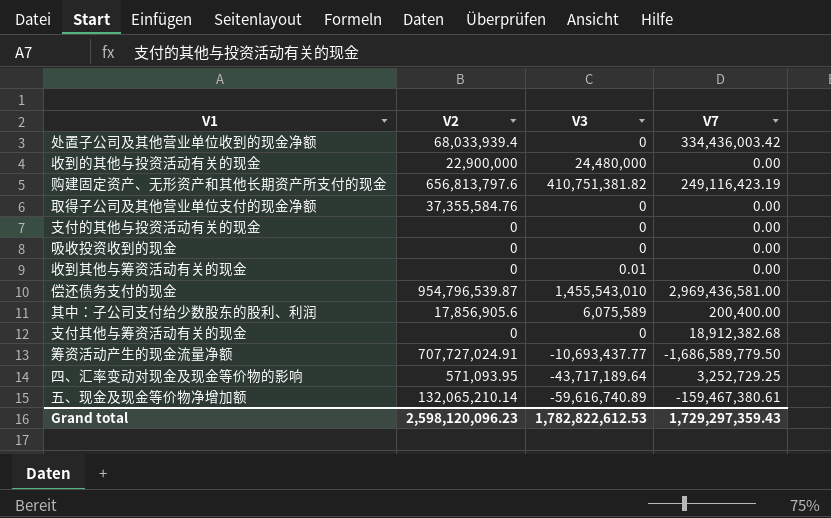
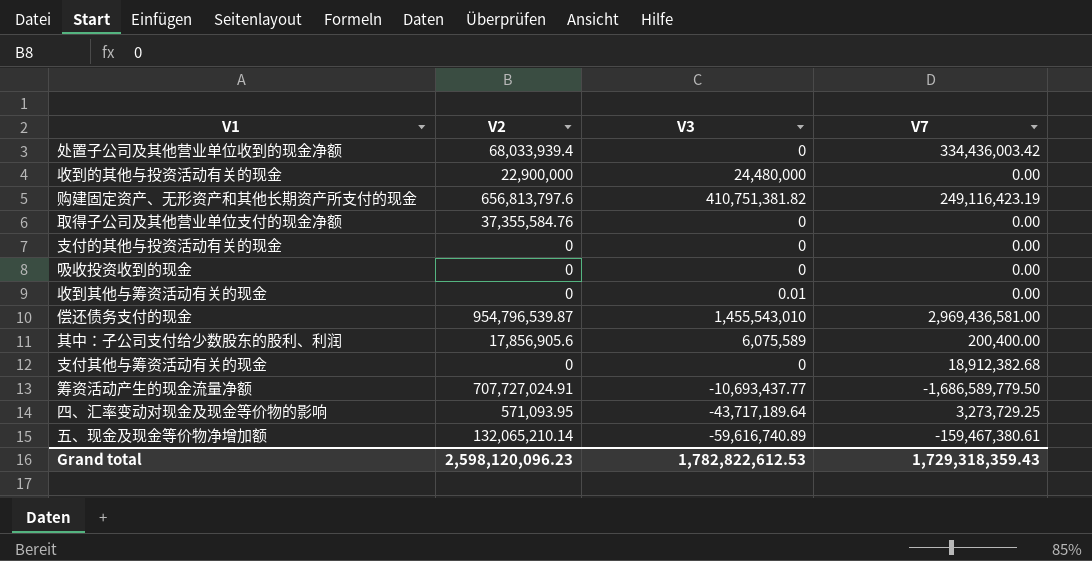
四、汇率变动对现金及现金等价物的影响 | V7: 3,252,729.25 -> 3,273,729.25
Grand total | V7: 1,729,297,359.43 -> 1,729,318,359.43

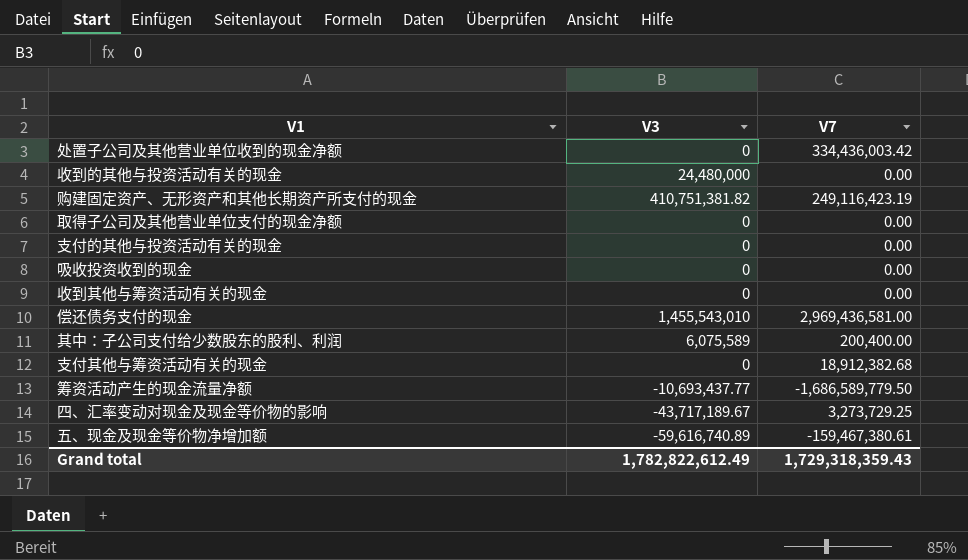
column V2 | position: 2 -> none
收到其他与筹资活动有关的现金 | V3: 0.01 -> 0
四、汇率变动对现金及现金等价物的影响 | V3: -43,717,189.64 -> -43,717,189.67
Grand total | V3: 1,782,822,612.53 -> 1,782,822,612.49

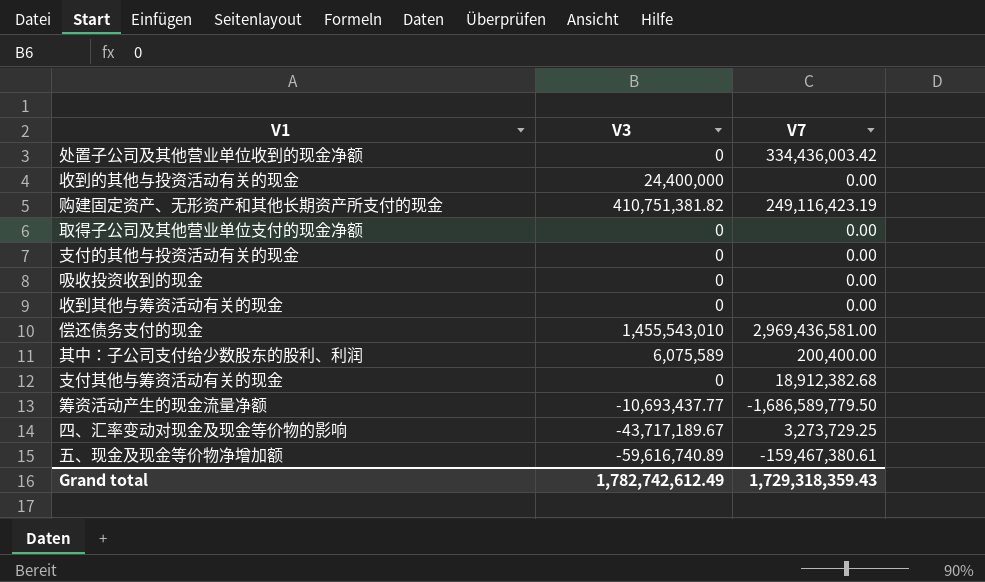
收到的其他与投资活动有关的现金 | V3: 24,480,000 -> 24,400,000
Grand total | V3: 1,782,822,612.49 -> 1,782,742,612.49

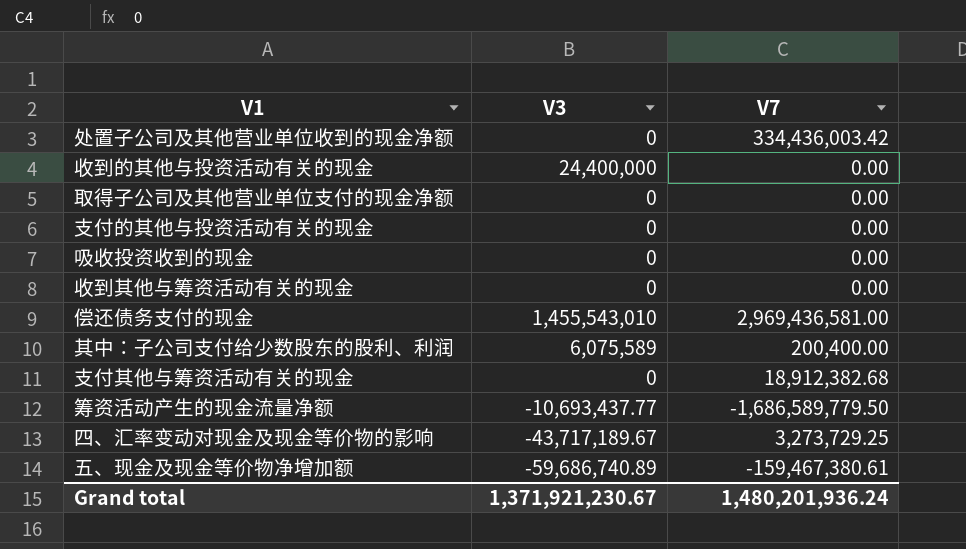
row 购建固定资产、无形资产和其他长期资产所支付的现金: 410,751,381.82 | 249,116,423.19 -> none
五、现金及现金等价物净增加额 | V3: -59,616,740.89 -> -59,686,740.89
Grand total | V3: 1,782,742,612.49 -> 1,371,921,230.67
Grand total | V7: 1,729,318,359.43 -> 1,480,201,936.24

